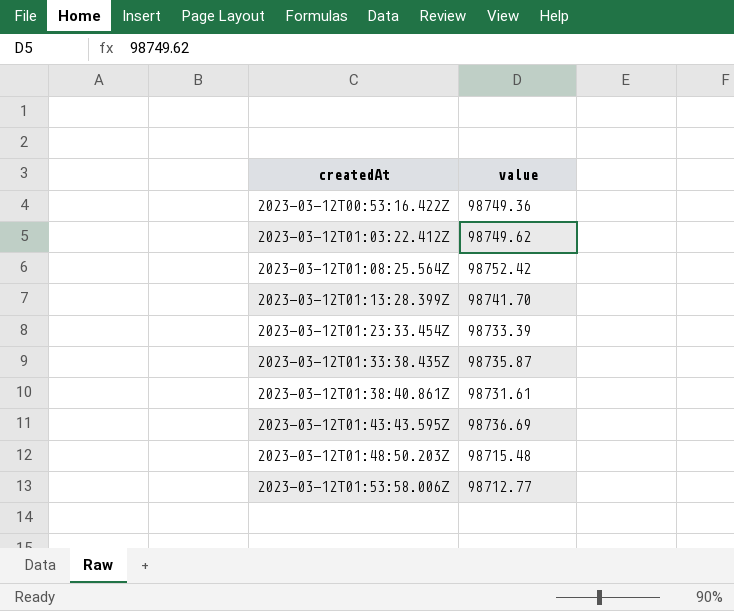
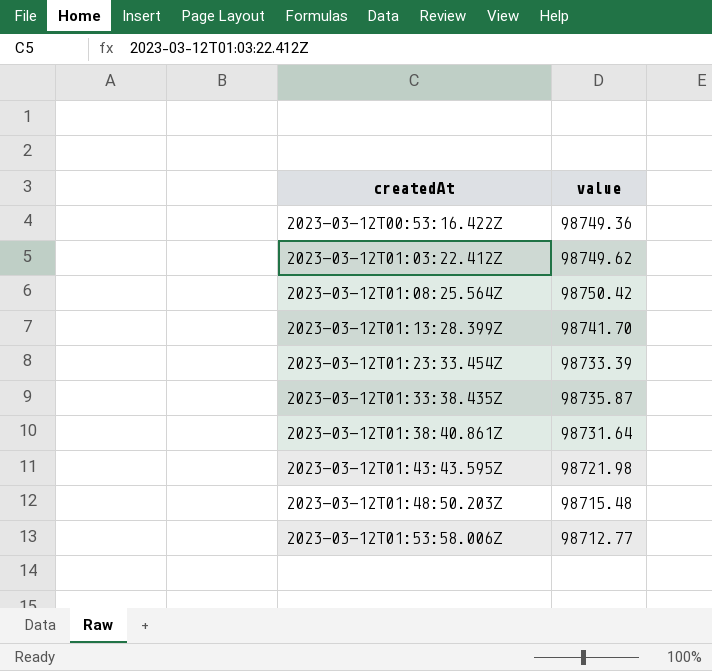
2023-03-12T01:08:25.564Z | value: 98752.42 -> 98750.42
2023-03-12T01:38:40.861Z | value: 98731.61 -> 98731.64
2023-03-12T01:43:43.595Z | value: 98736.69 -> 98721.98

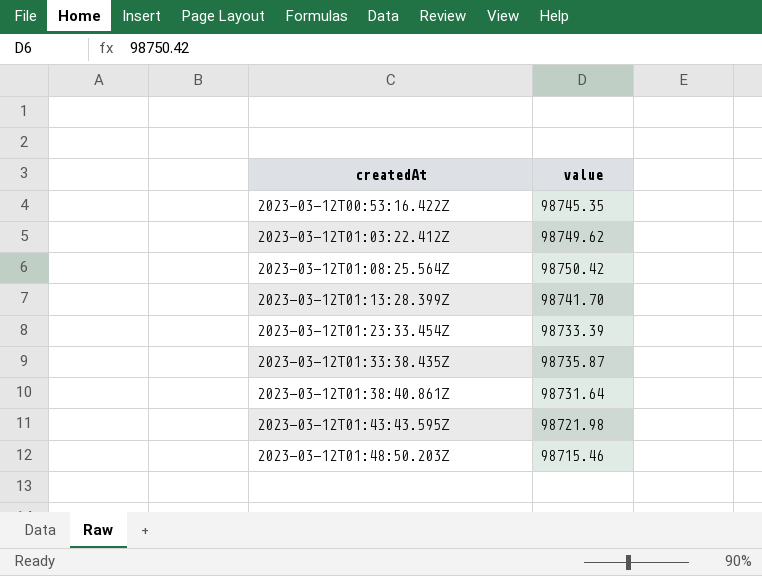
row 2023-03-12T01:53:58.006Z: 98712.77 -> none
2023-03-12T00:53:16.422Z | value: 98749.36 -> 98745.35
2023-03-12T01:48:50.203Z | value: 98715.48 -> 98715.46

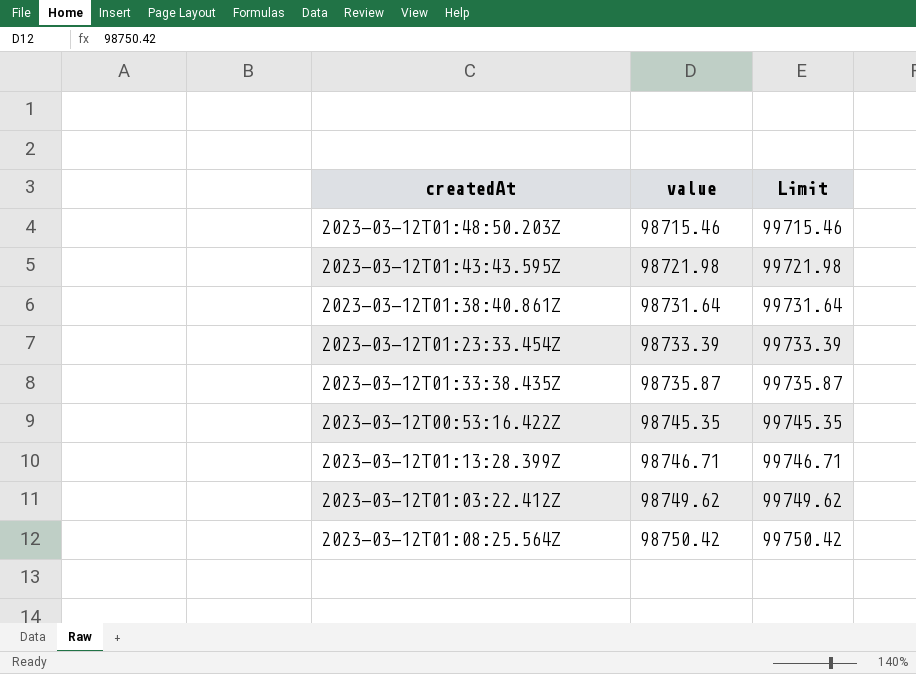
row order: createdAt ascending -> value ascending
column Limit | formula: none -> [value] + 1000
2023-03-12T01:13:28.399Z | value: 98741.70 -> 98746.71

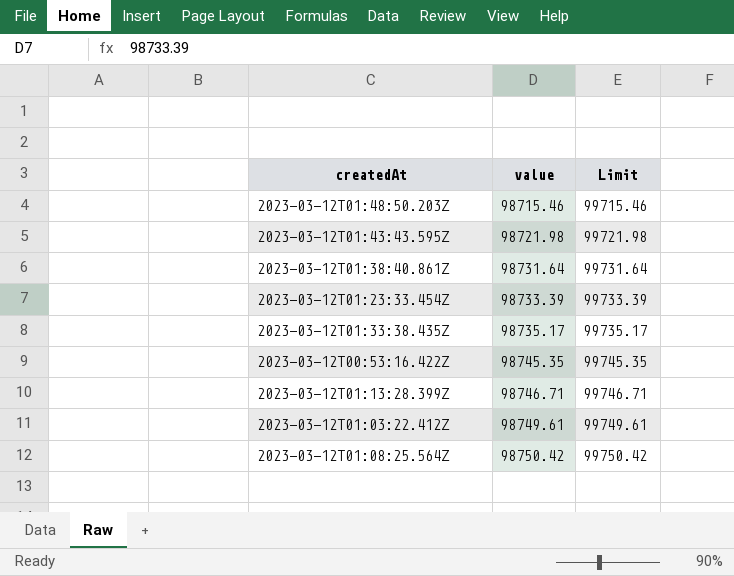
2023-03-12T01:33:38.435Z | value: 98735.87 -> 98735.17
2023-03-12T01:33:38.435Z | Limit: 99735.87 -> 99735.17
2023-03-12T01:03:22.412Z | value: 98749.62 -> 98749.61
2023-03-12T01:03:22.412Z | Limit: 99749.62 -> 99749.61

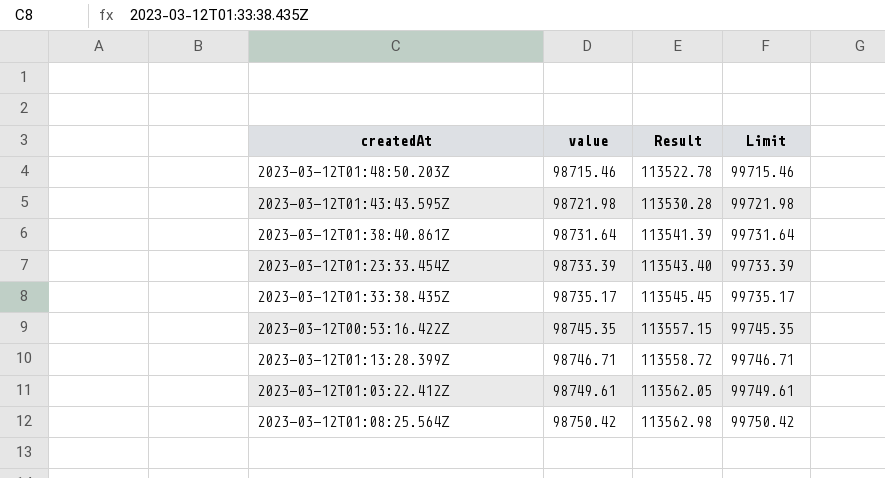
column Result | formula: none -> [value] * 1.15

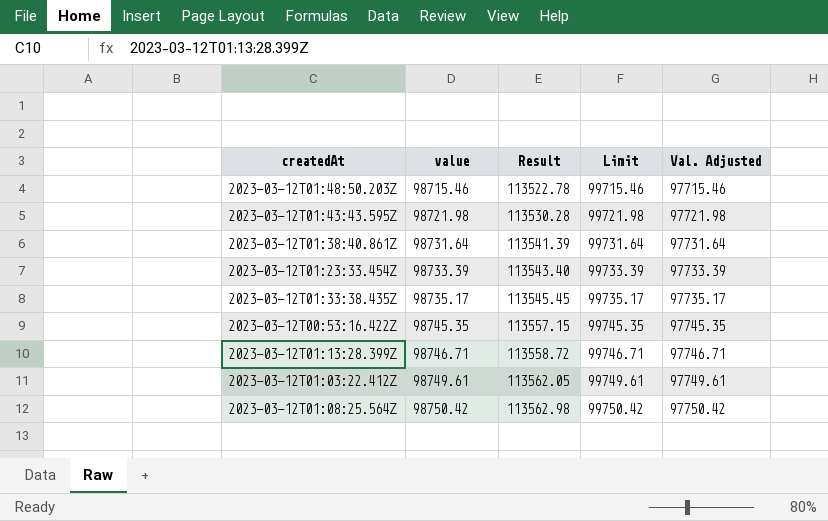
column Val. Adjusted | formula: none -> [value] - 1000

